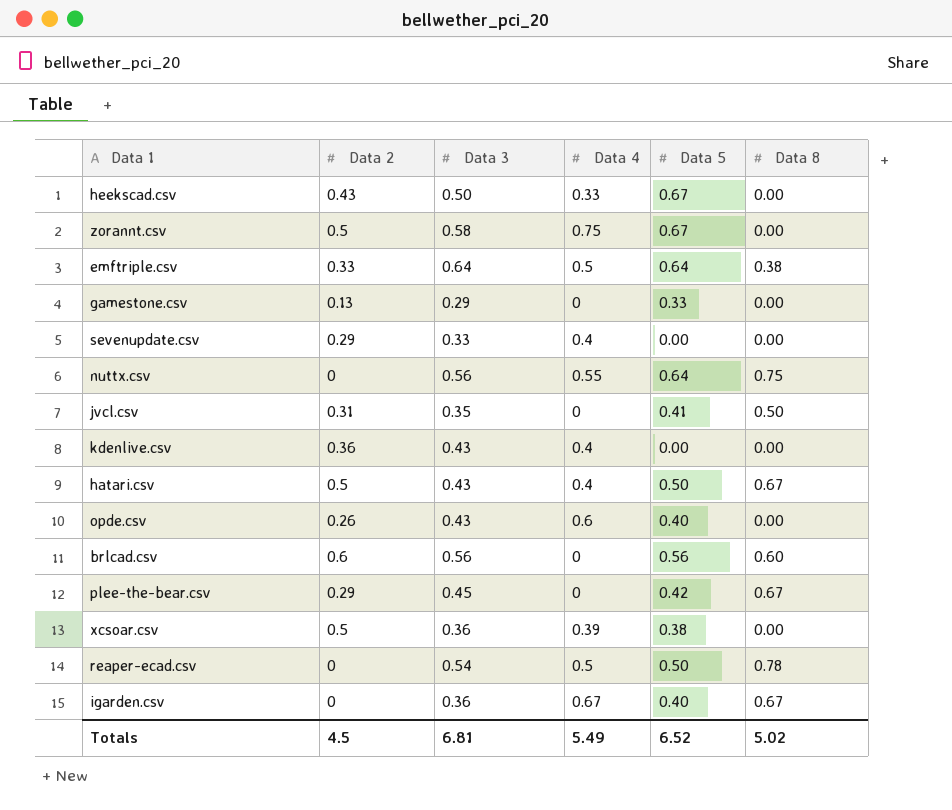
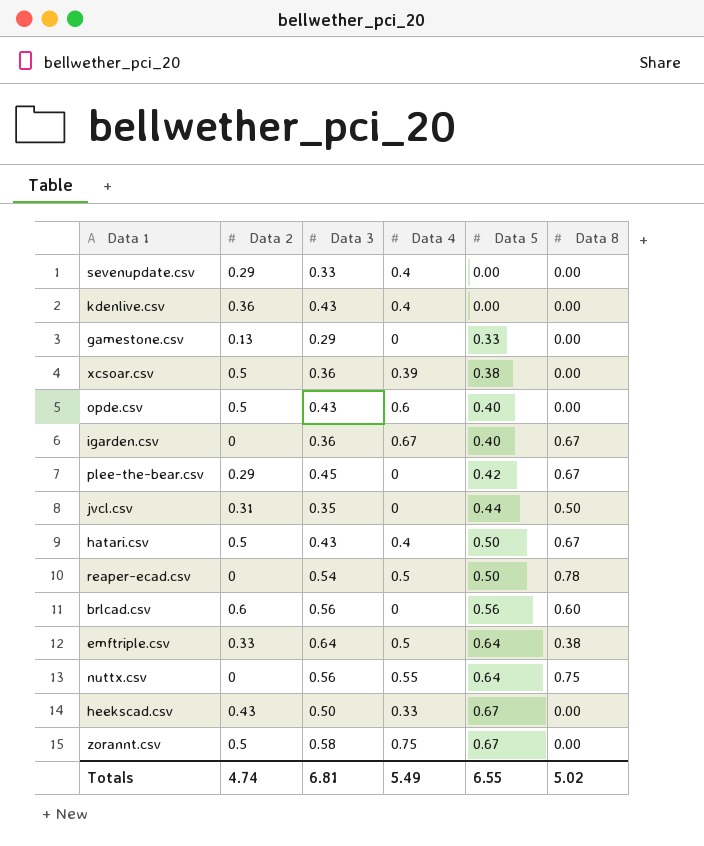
row order: none -> Data 5 ascending
opde.csv | Data 2: 0.26 -> 0.5
jvcl.csv | Data 5: 0.41 -> 0.44
Totals | Data 2: 4.5 -> 4.74
Totals | Data 5: 6.52 -> 6.55

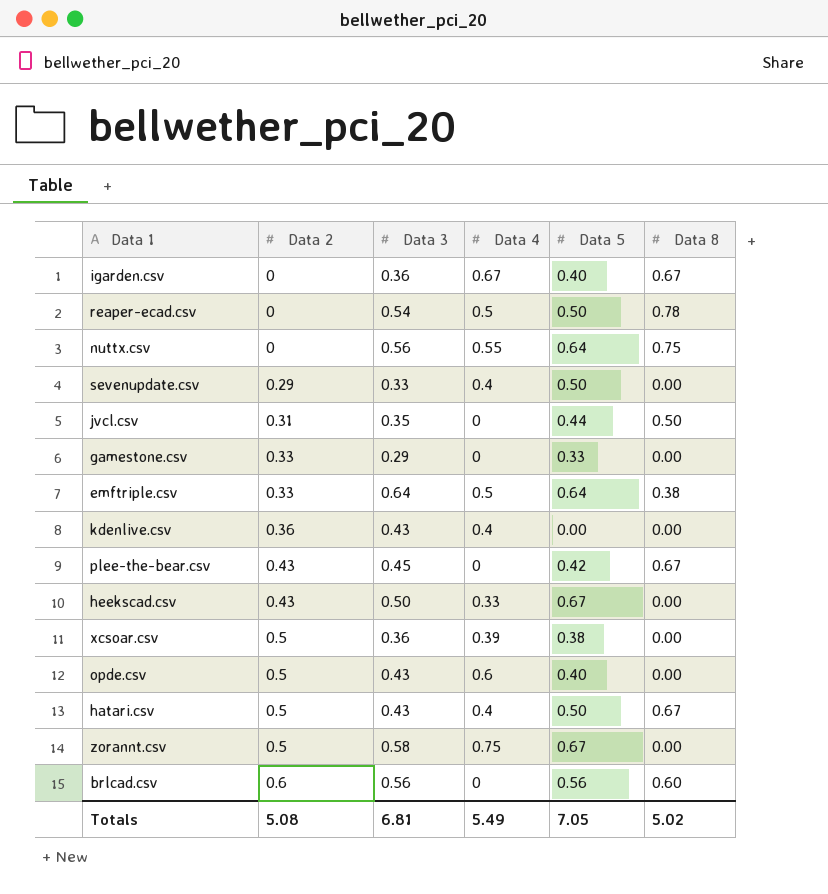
row order: Data 5 ascending -> Data 2 ascending
sevenupdate.csv | Data 5: 0.00 -> 0.50
gamestone.csv | Data 2: 0.13 -> 0.33
plee-the-bear.csv | Data 2: 0.29 -> 0.43
Totals | Data 2: 4.74 -> 5.08
Totals | Data 5: 6.55 -> 7.05

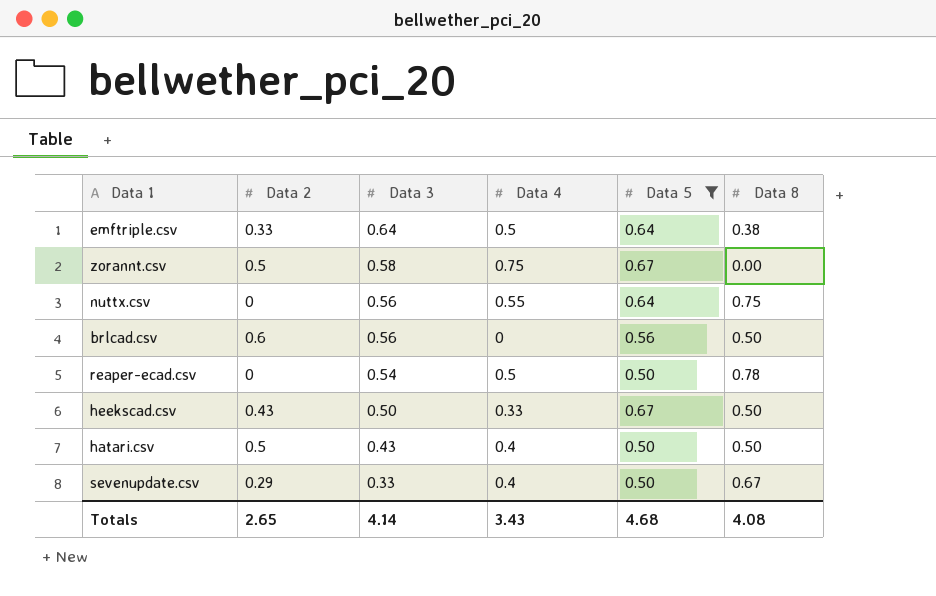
filter: none -> Data 5 >= 0.50
row order: Data 2 ascending -> Data 3 descending
brlcad.csv | Data 8: 0.60 -> 0.50
heekscad.csv | Data 8: 0.00 -> 0.50
hatari.csv | Data 8: 0.67 -> 0.50
sevenupdate.csv | Data 8: 0.00 -> 0.67
Totals | Data 2: 5.08 -> 2.65
Totals | Data 3: 6.81 -> 4.14
Totals | Data 4: 5.49 -> 3.43
Totals | Data 5: 7.05 -> 4.68
Totals | Data 8: 5.02 -> 4.08

